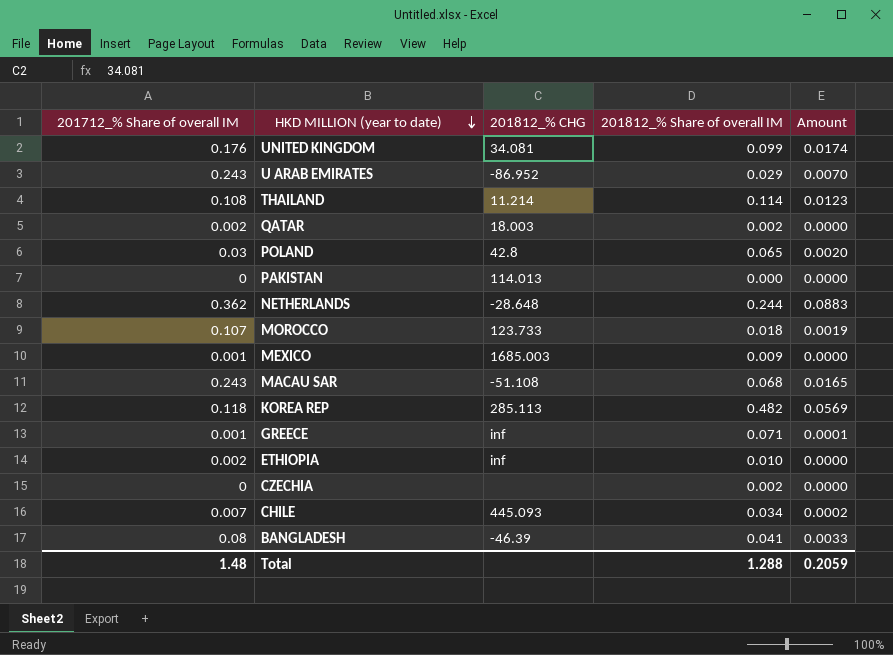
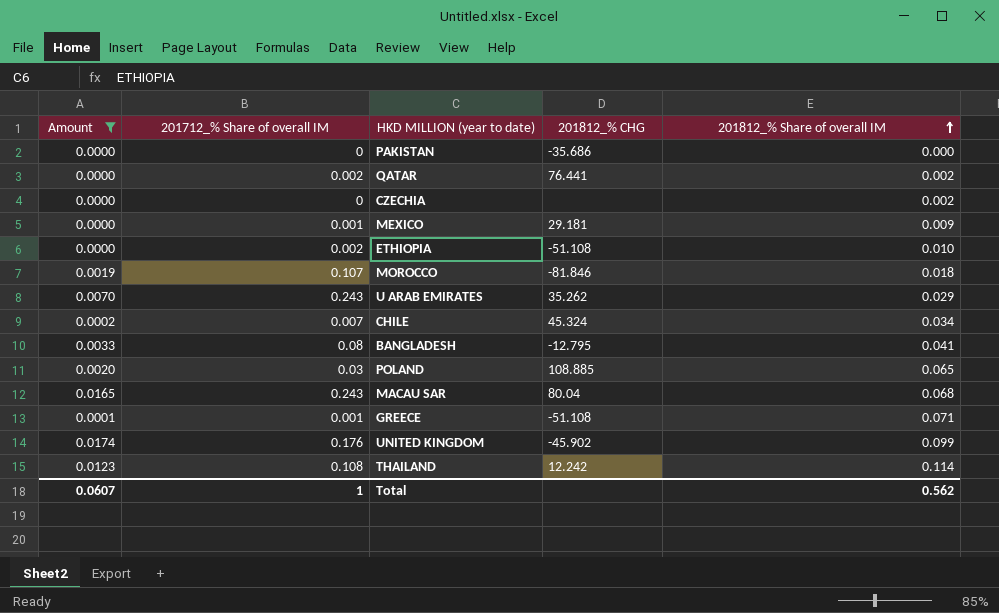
filter: none -> Amount <= 0.0174
row order: HKD MILLION (year to date) descending -> 201812_% Share of overall IM ascending
column Amount | position: 5 -> 1
PAKISTAN | 201812_% CHG: 114.013 -> -35.686
QATAR | 201812_% CHG: 18.003 -> 76.441
MEXICO | 201812_% CHG: 1685.003 -> 29.181
ETHIOPIA | 201812_% CHG: inf -> -51.108
MOROCCO | 201812_% CHG: 123.733 -> -81.846
U ARAB EMIRATES | 201812_% CHG: -86.952 -> 35.262
CHILE | 201812_% CHG: 445.093 -> 45.324
BANGLADESH | 201812_% CHG: -46.39 -> -12.795
POLAND | 201812_% CHG: 42.8 -> 108.885
MACAU SAR | 201812_% CHG: -51.108 -> 80.04
GREECE | 201812_% CHG: inf -> -51.108
UNITED KINGDOM | 201812_% CHG: 34.081 -> -45.902
THAILAND | 201812_% CHG: 11.214 -> 12.242
Total | Amount: 0.2059 -> 0.0607
Total | 201712_% Share of overall IM: 1.48 -> 1
Total | 201812_% Share of overall IM: 1.288 -> 0.562

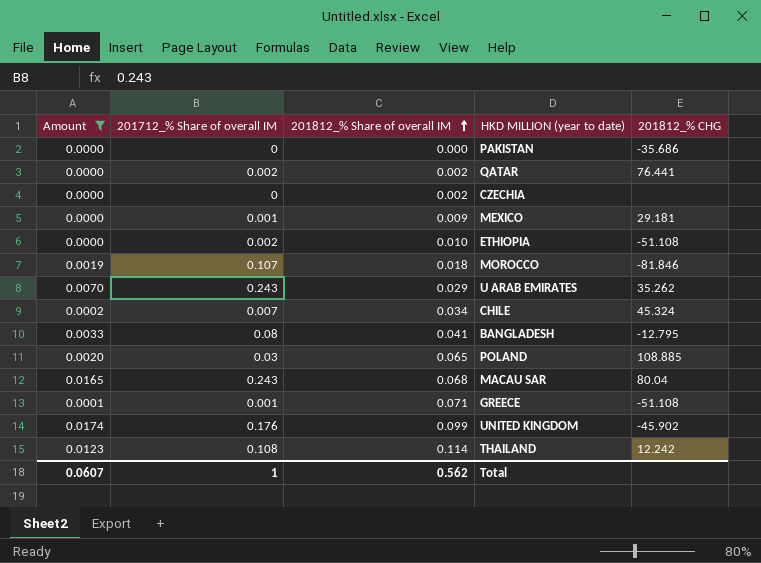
column 201812_% Share of overall IM | position: 5 -> 3

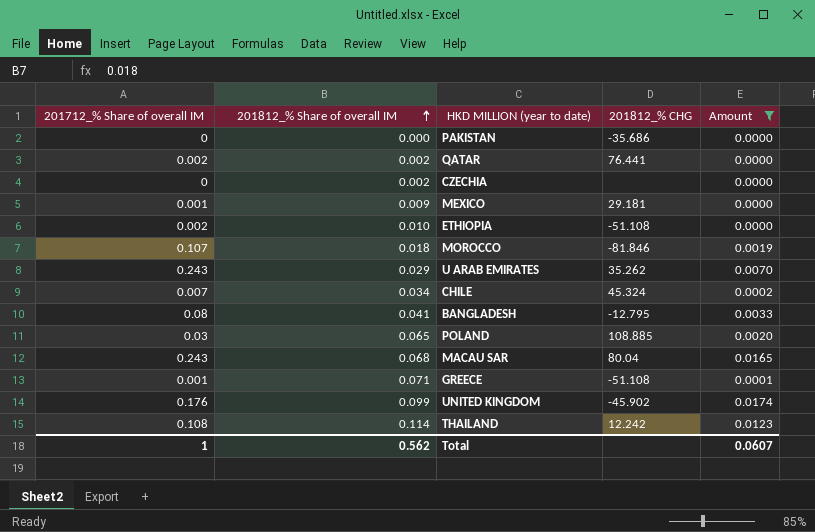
column Amount | position: 1 -> 5

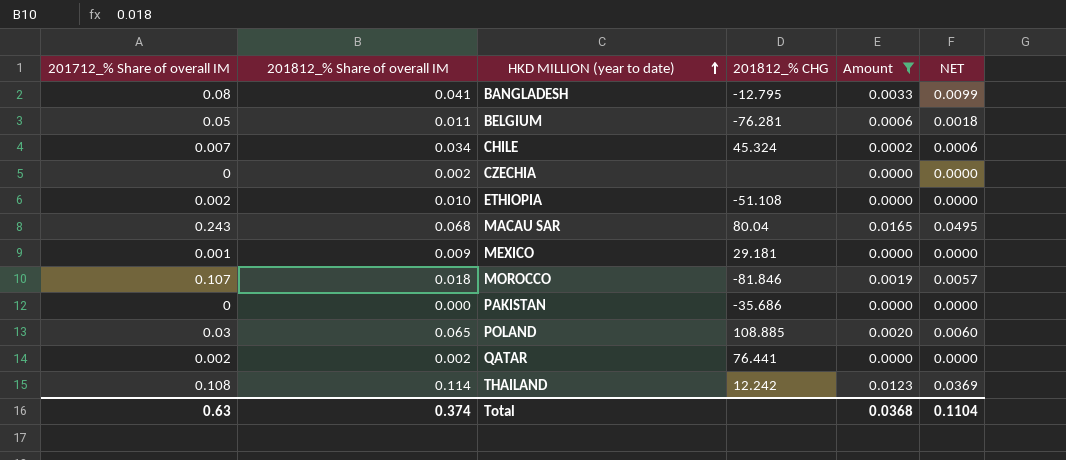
row order: 201812_% Share of overall IM ascending -> HKD MILLION (year to date) ascending
column NET | formula: none -> [Amount] * 3
row U ARAB EMIRATES: 0.243 | 0.029 | 35.262 | 0.0070 -> none
row GREECE: 0.001 | 0.071 | -51.108 | 0.0001 -> none
row UNITED KINGDOM: 0.176 | 0.099 | -45.902 | 0.0174 -> none
row BELGIUM: none -> 0.05 | 0.011 | -76.281 | 0.0006 | 0.0018
Total | 201712_% Share of overall IM: 1 -> 0.63
Total | 201812_% Share of overall IM: 0.562 -> 0.374
Total | Amount: 0.0607 -> 0.0368

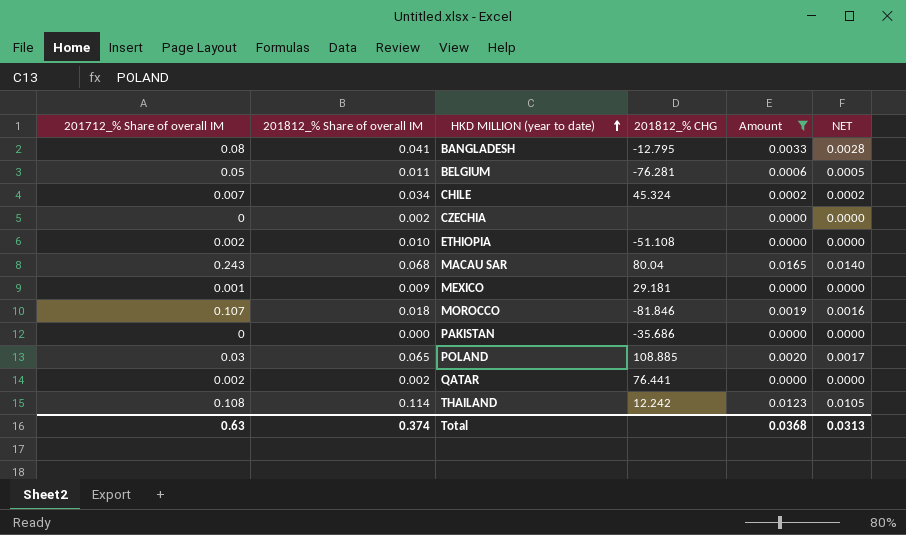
column NET | formula: [Amount] * 3 -> [Amount] * 0.85
Total | NET: 0.1104 -> 0.0313

